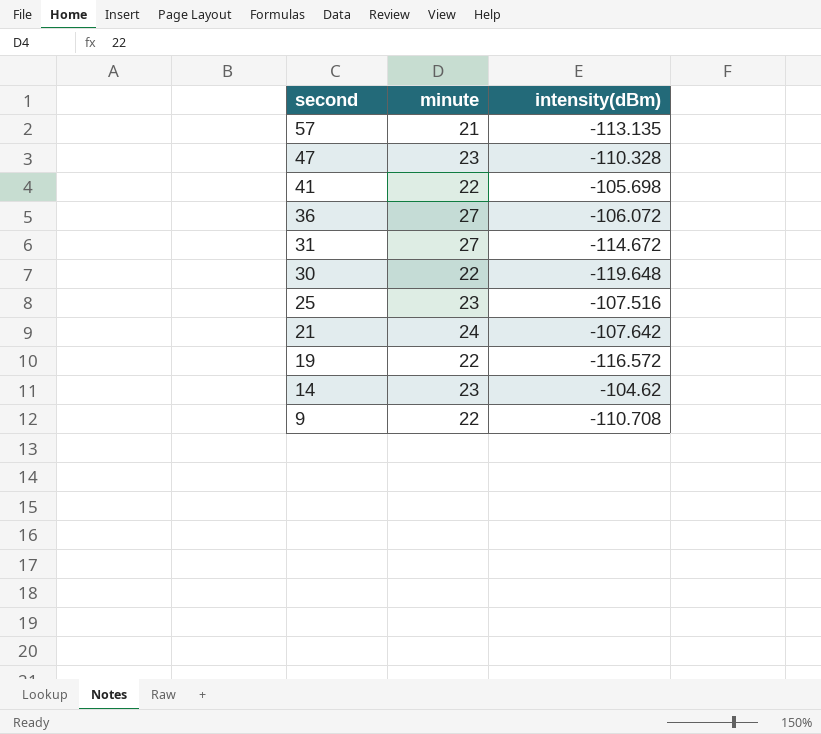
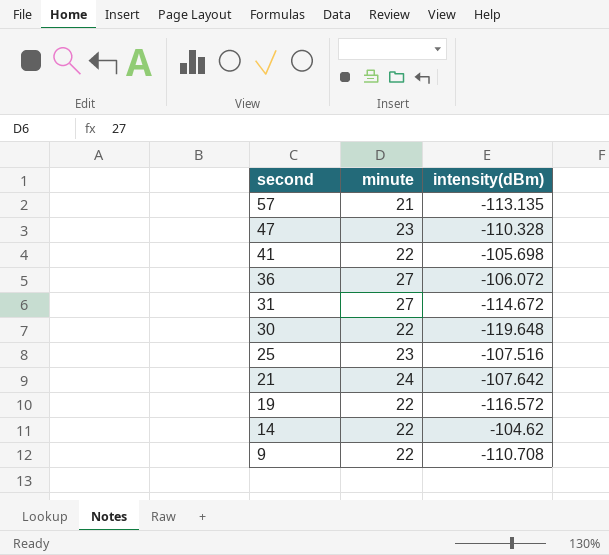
14 | minute: 23 -> 22

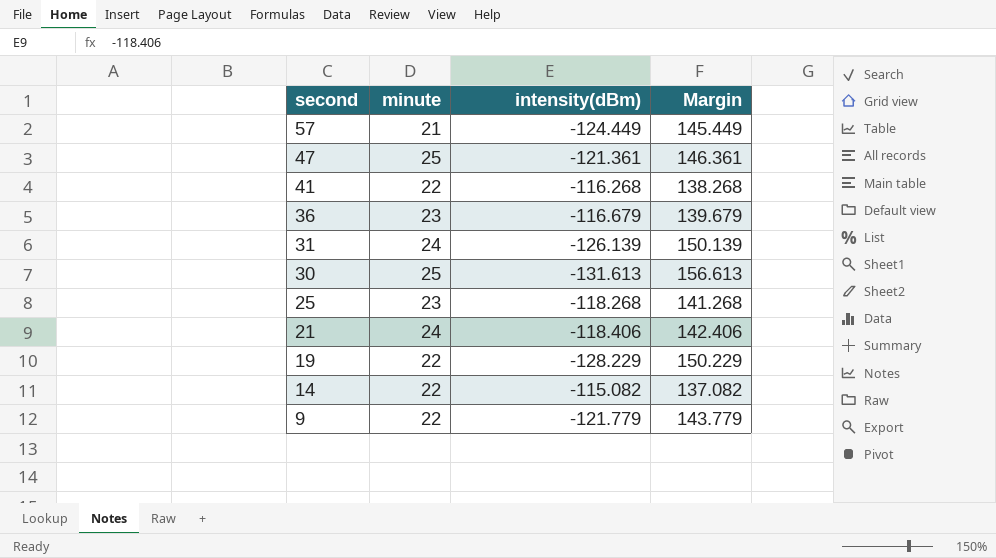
column Margin | formula: none -> [minute] - [intensity(dBm)]
57 | intensity(dBm): -113.135 -> -124.449
47 | minute: 23 -> 25
47 | intensity(dBm): -110.328 -> -121.361
41 | intensity(dBm): -105.698 -> -116.268
36 | minute: 27 -> 23
36 | intensity(dBm): -106.072 -> -116.679
31 | minute: 27 -> 24
31 | intensity(dBm): -114.672 -> -126.139
30 | minute: 22 -> 25
30 | intensity(dBm): -119.648 -> -131.613
25 | intensity(dBm): -107.516 -> -118.268
21 | intensity(dBm): -107.642 -> -118.406
19 | intensity(dBm): -116.572 -> -128.229
14 | intensity(dBm): -104.62 -> -115.082
9 | intensity(dBm): -110.708 -> -121.779

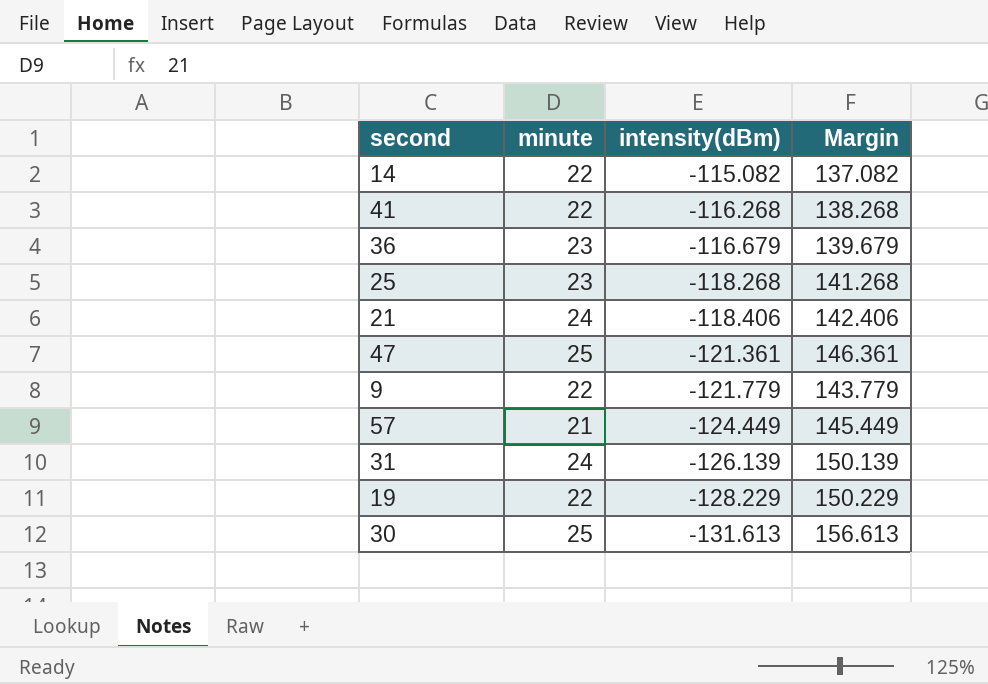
row order: second descending -> intensity(dBm) descending

